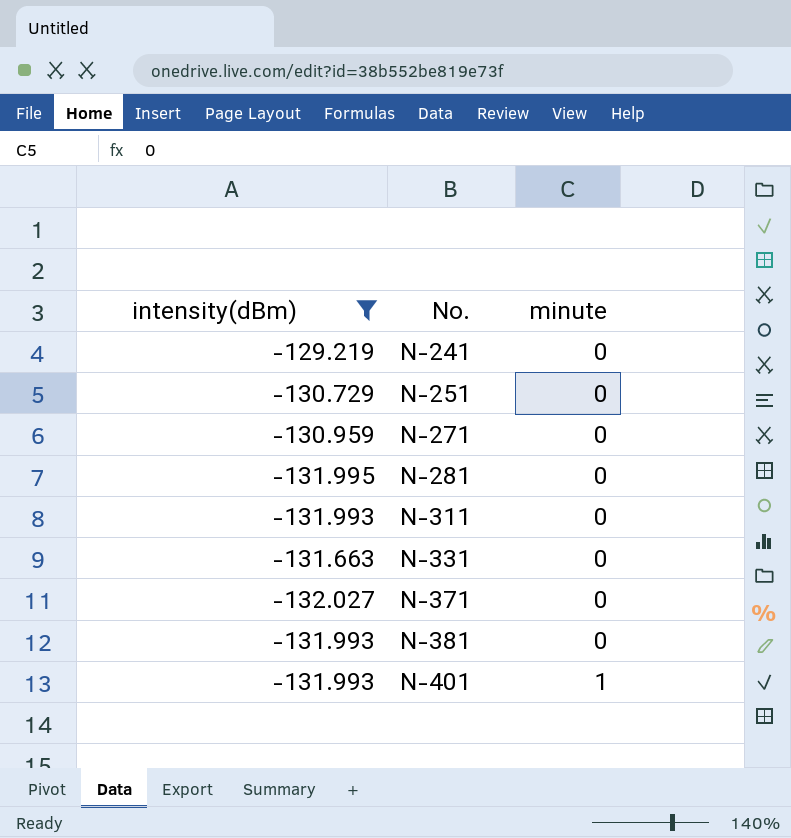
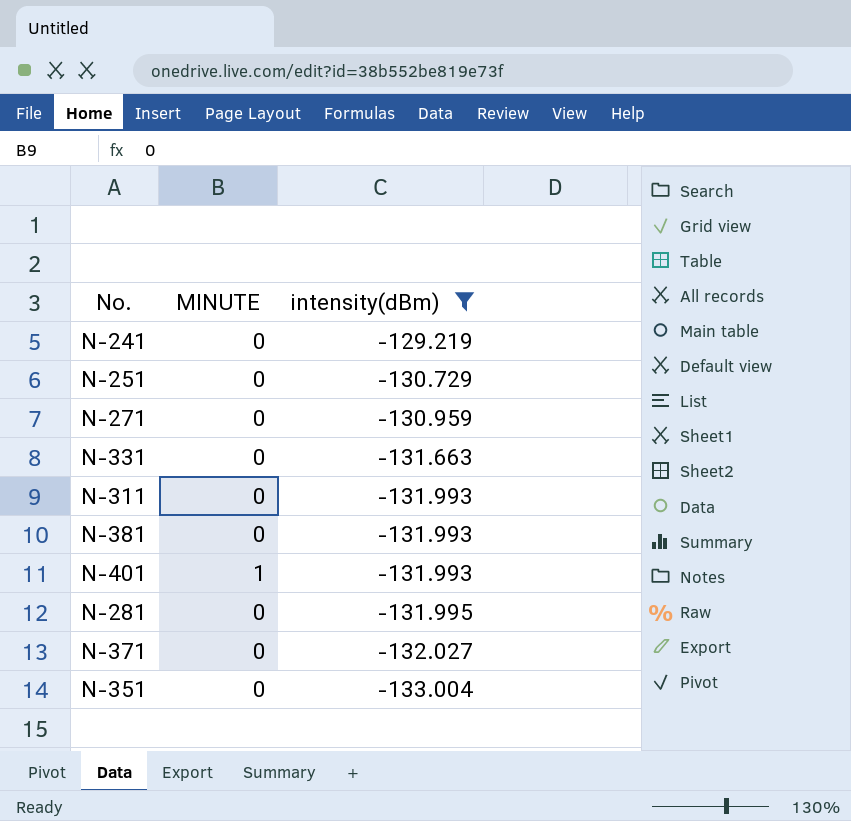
row order: No. ascending -> intensity(dBm) descending
column name: minute -> MINUTE
column intensity(dBm) | position: 1 -> 3
row N-351: none -> 0 | -133.004

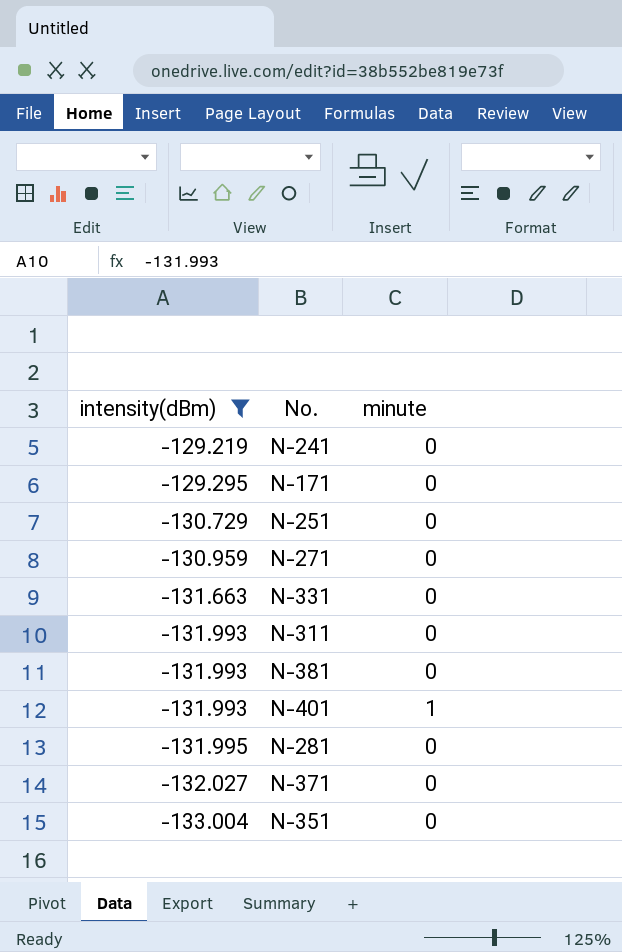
column intensity(dBm) | position: 3 -> 1
column name: MINUTE -> minute
row N-171: none -> -129.295 | 0

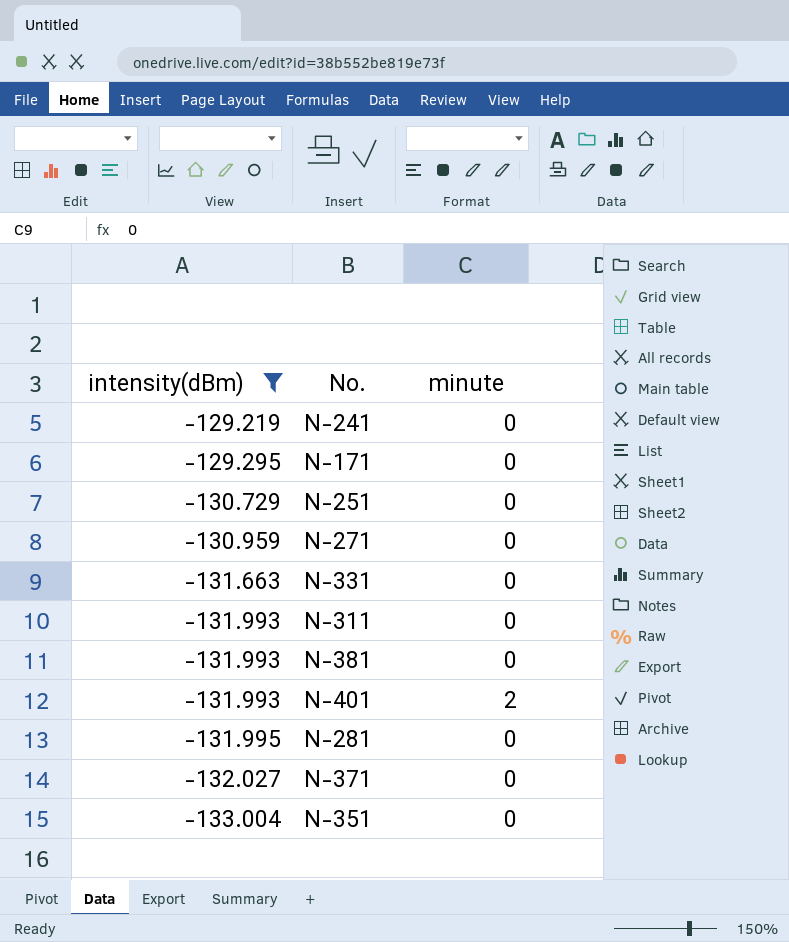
N-401 | minute: 1 -> 2

